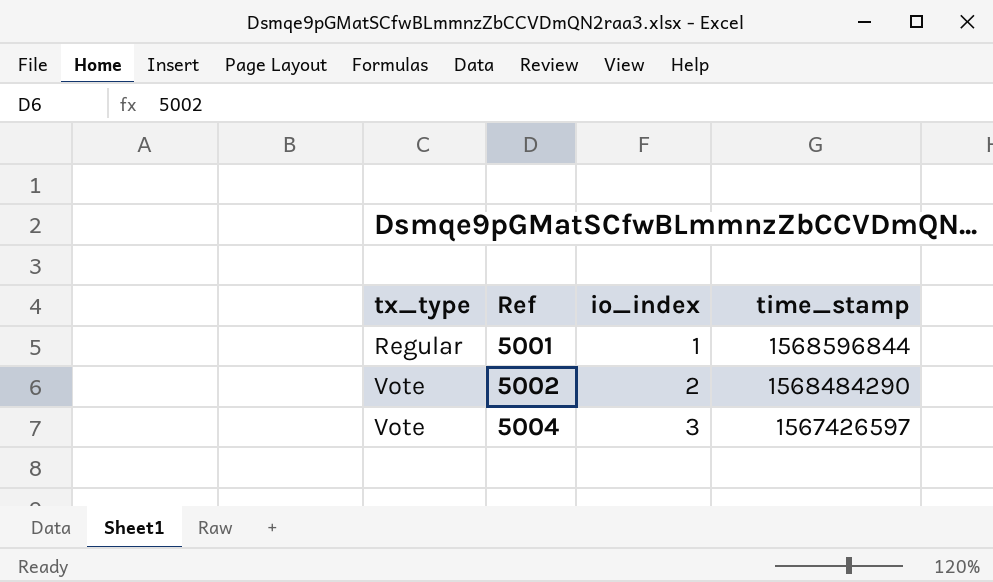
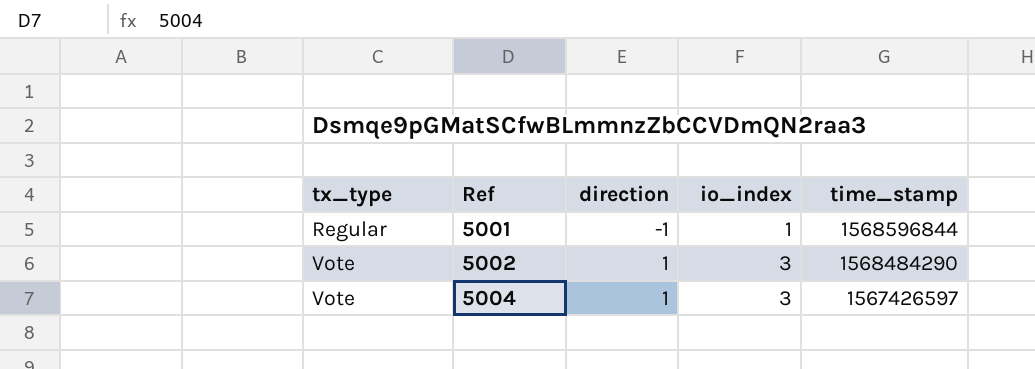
column direction | position: none -> 3
5002 | io_index: 2 -> 3

